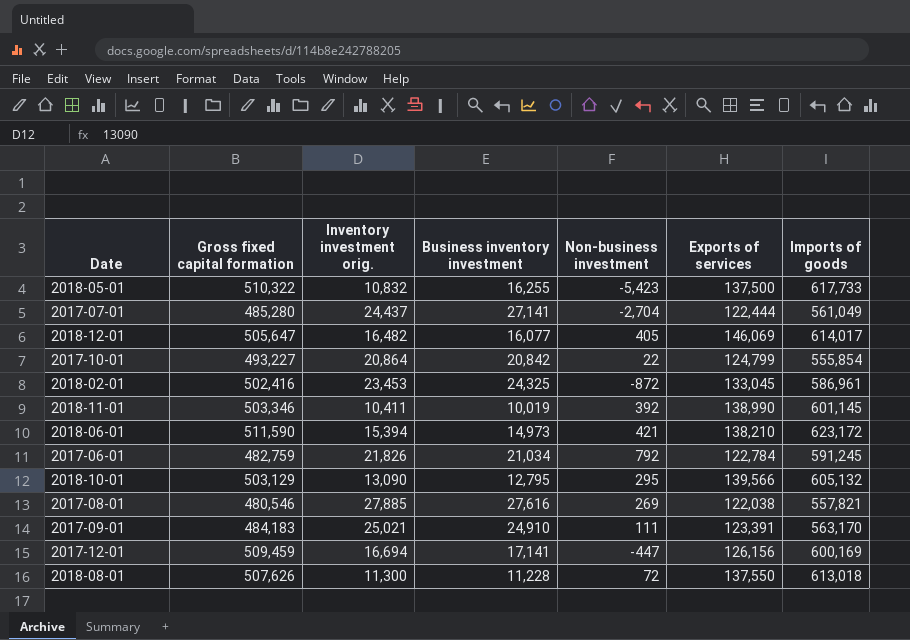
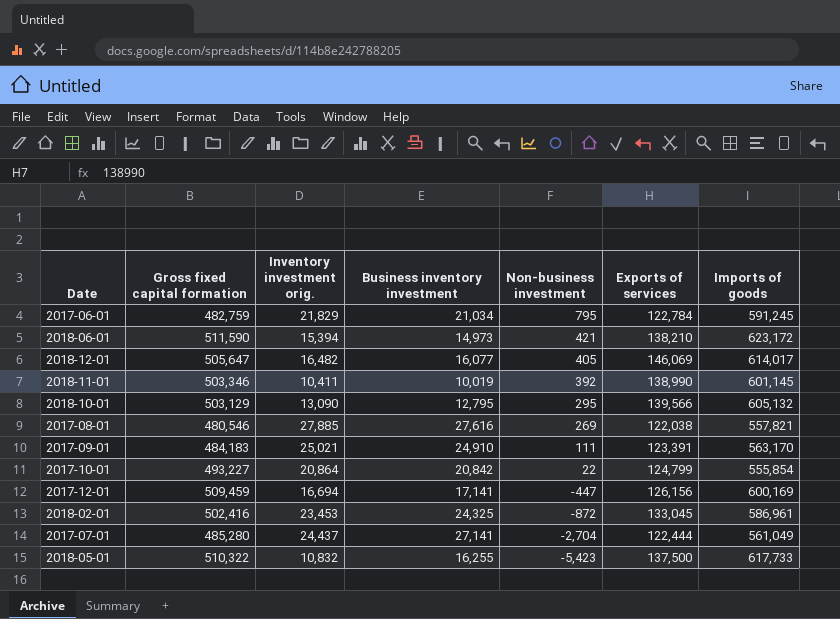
row order: none -> Non-business investment descending
row 2018-08-01: 507,626 | 11,300 | 11,228 | 72 | 137,550 | 613,018 -> none
2017-06-01 | Inventory investment orig.: 21,826 -> 21,829
2017-06-01 | Non-business investment: 792 -> 795

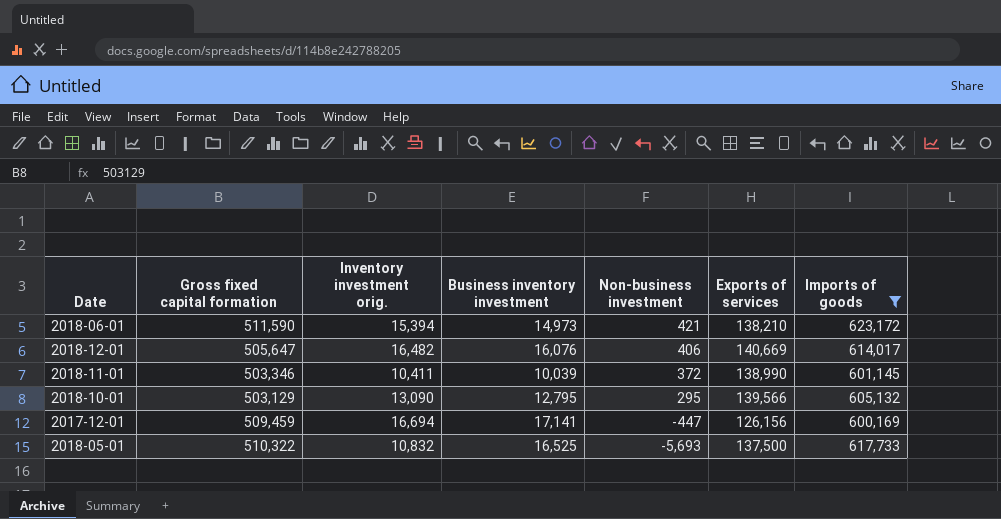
filter: none -> Imports of goods >= 600,169
2018-12-01 | Business inventory investment: 16,077 -> 16,076
2018-12-01 | Non-business investment: 405 -> 406
2018-12-01 | Exports of services: 146,069 -> 140,669
2018-11-01 | Business inventory investment: 10,019 -> 10,039
2018-11-01 | Non-business investment: 392 -> 372
2018-05-01 | Business inventory investment: 16,255 -> 16,525
2018-05-01 | Non-business investment: -5,423 -> -5,693

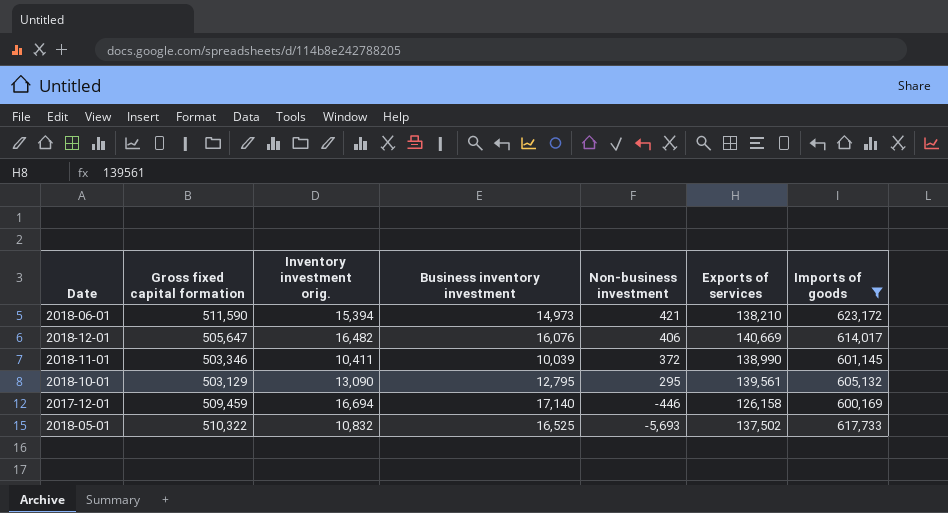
2018-10-01 | Exports of services: 139,566 -> 139,561
2017-12-01 | Business inventory investment: 17,141 -> 17,140
2017-12-01 | Non-business investment: -447 -> -446
2017-12-01 | Exports of services: 126,156 -> 126,158
2018-05-01 | Exports of services: 137,500 -> 137,502

